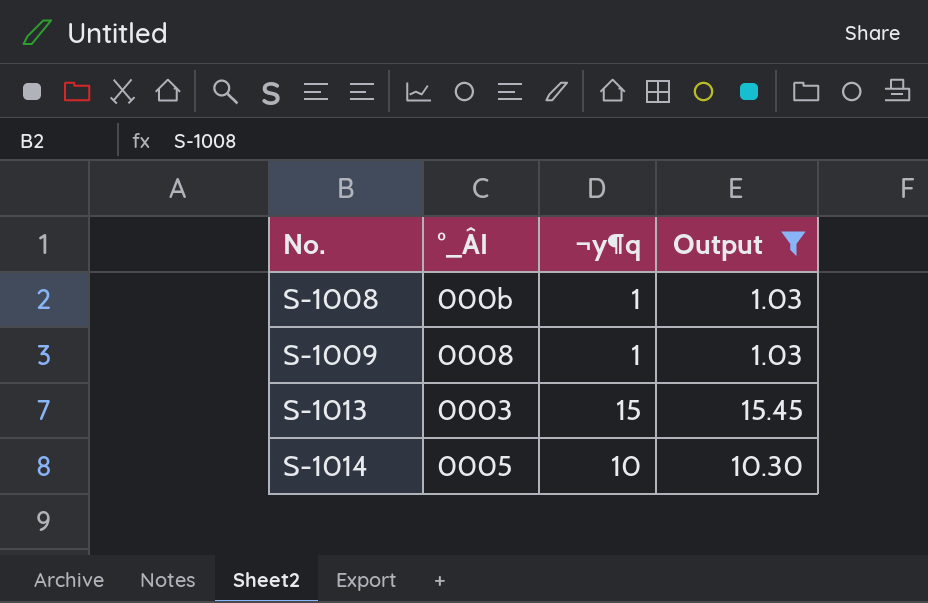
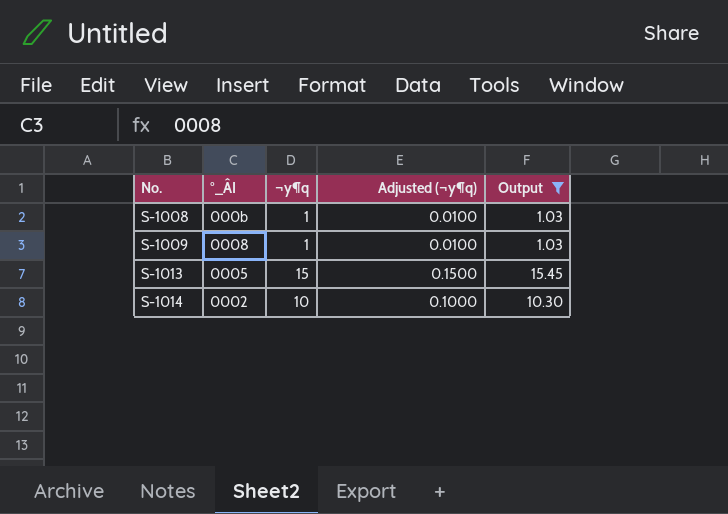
column Adjusted (¬y¶q) | formula: none -> [¬y¶q] * 0.01
S-1013 | °_ÂI: 0003 -> 0005
S-1014 | °_ÂI: 0005 -> 0002

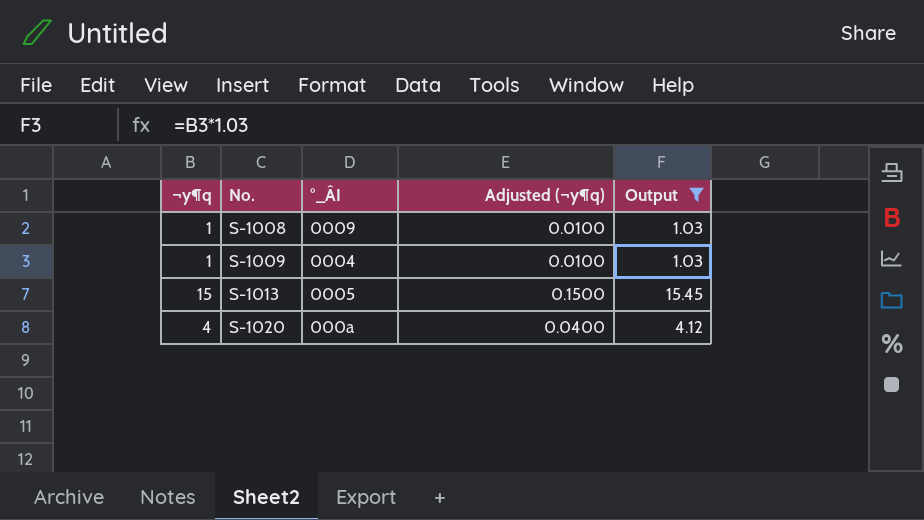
column ¬y¶q | position: 3 -> 1
row S-1014: 0002 | 10 | 0.1000 | 10.30 -> none
S-1008 | °_ÂI: 000b -> 0009
S-1009 | °_ÂI: 0008 -> 0004
row S-1020: none -> 4 | 000a | 0.0400 | 4.12

